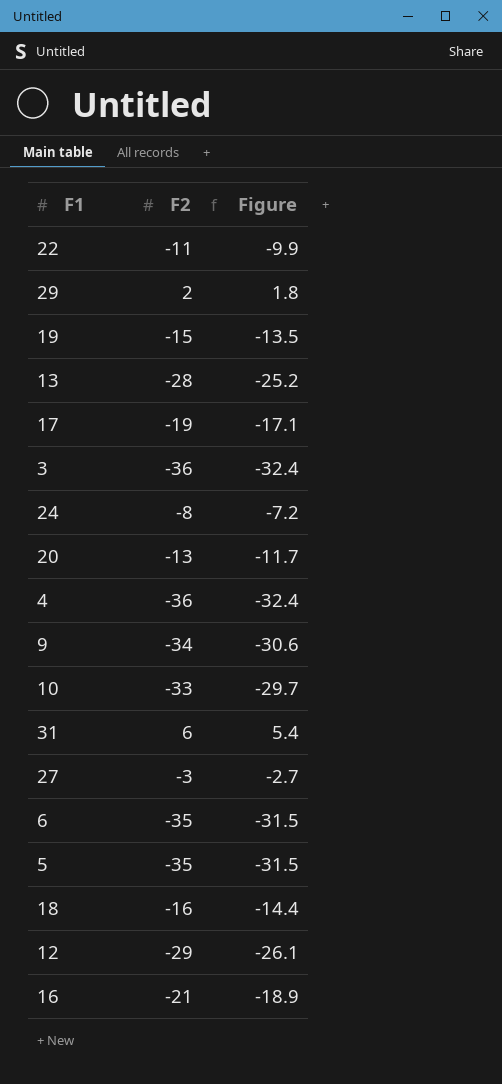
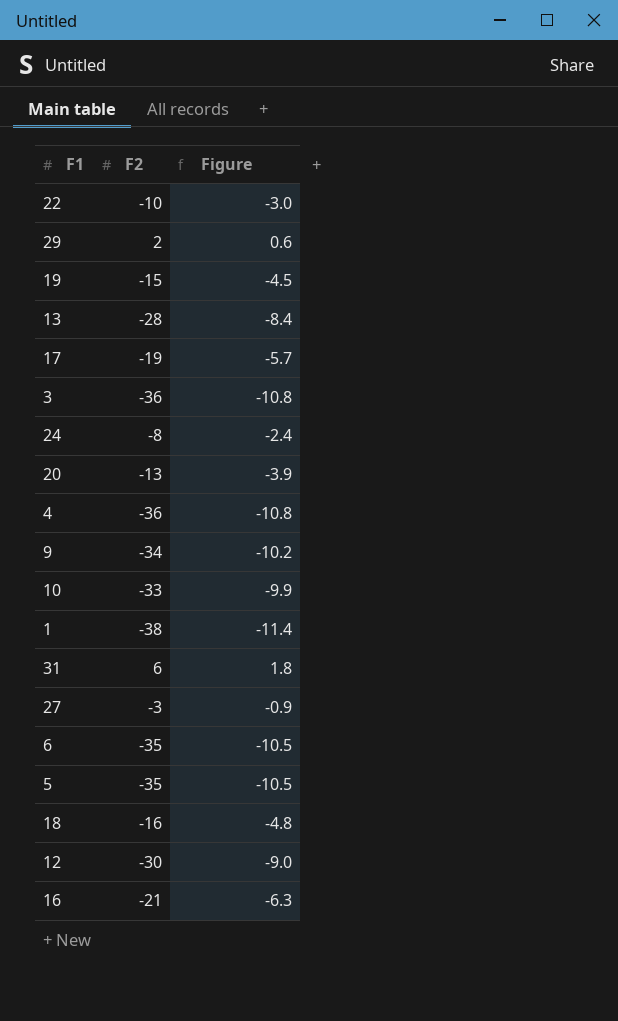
column Figure | formula: [F2] * 0.9 -> [F2] * 0.3
22 | F2: -11 -> -10
row 1: none -> -38 | -11.4
12 | F2: -29 -> -30

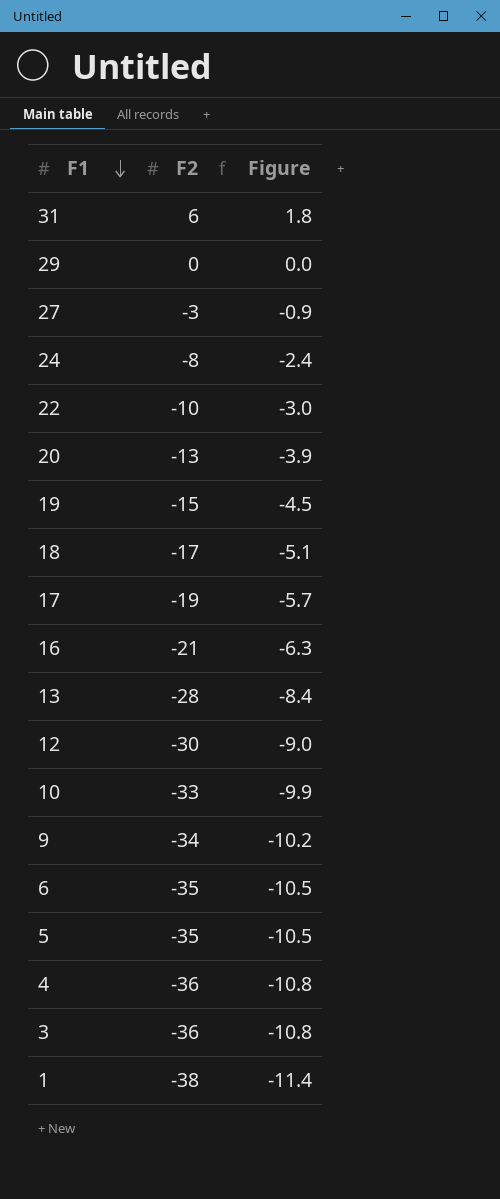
row order: none -> F1 descending
29 | F2: 2 -> 0
29 | Figure: 0.6 -> 0.0
18 | F2: -16 -> -17
18 | Figure: -4.8 -> -5.1

